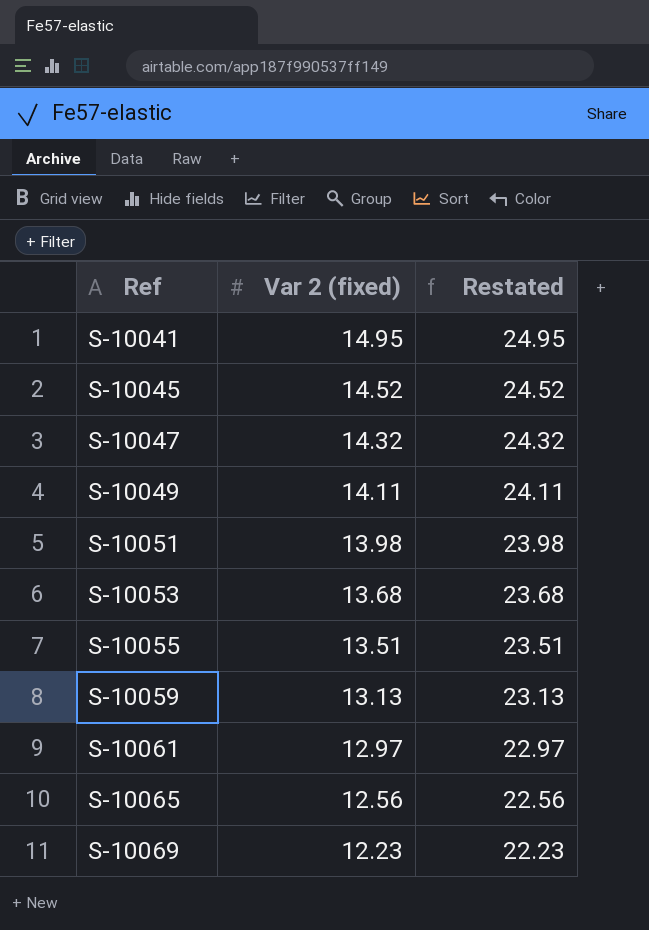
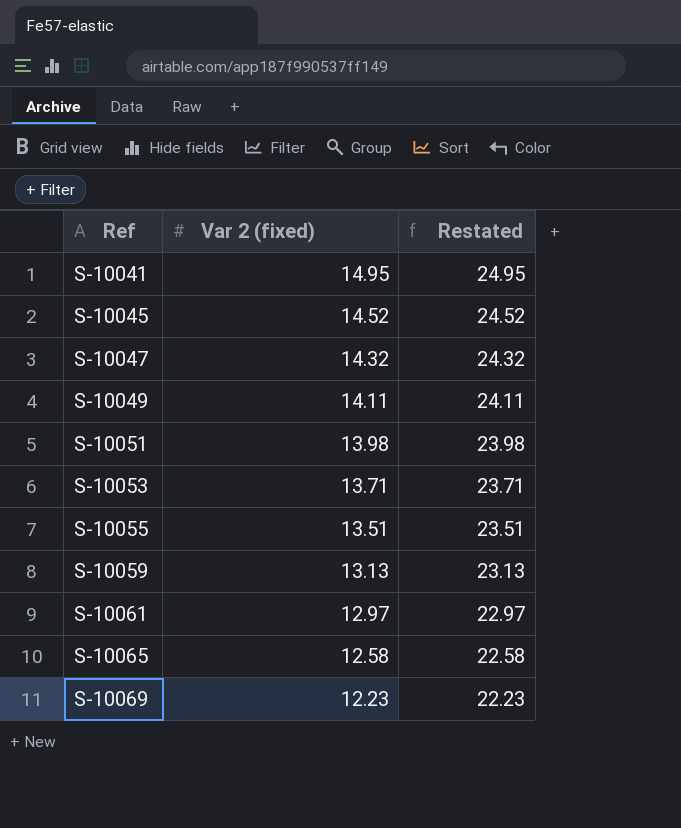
S-10053 | Var 2 (fixed): 13.68 -> 13.71
S-10053 | Restated: 23.68 -> 23.71
S-10065 | Var 2 (fixed): 12.56 -> 12.58
S-10065 | Restated: 22.56 -> 22.58

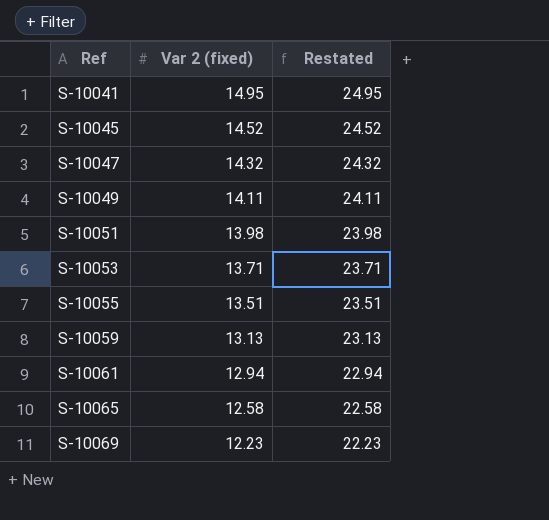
S-10061 | Var 2 (fixed): 12.97 -> 12.94
S-10061 | Restated: 22.97 -> 22.94

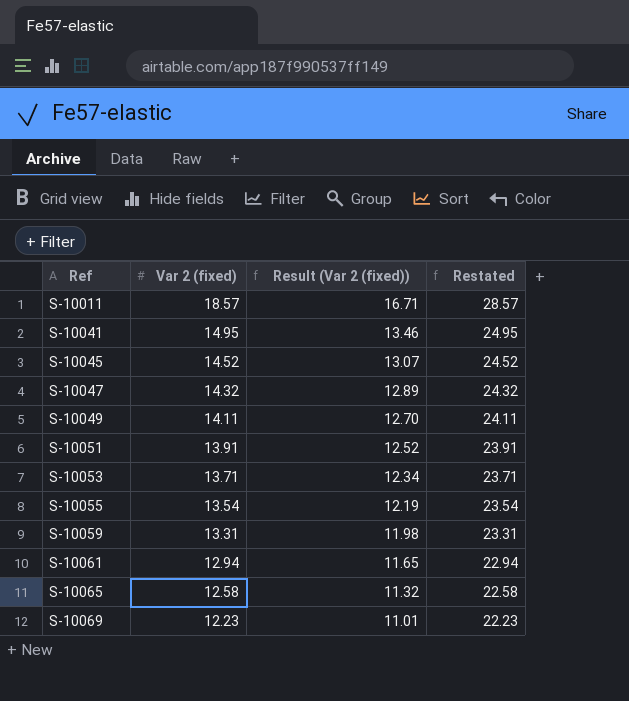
column Result (Var 2 (fixed)) | formula: none -> [Var 2 (fixed)] * 0.9
row S-10011: none -> 18.57 | 16.71 | 28.57
S-10051 | Var 2 (fixed): 13.98 -> 13.91
S-10051 | Restated: 23.98 -> 23.91
S-10055 | Var 2 (fixed): 13.51 -> 13.54
S-10055 | Restated: 23.51 -> 23.54
S-10059 | Var 2 (fixed): 13.13 -> 13.31
S-10059 | Restated: 23.13 -> 23.31

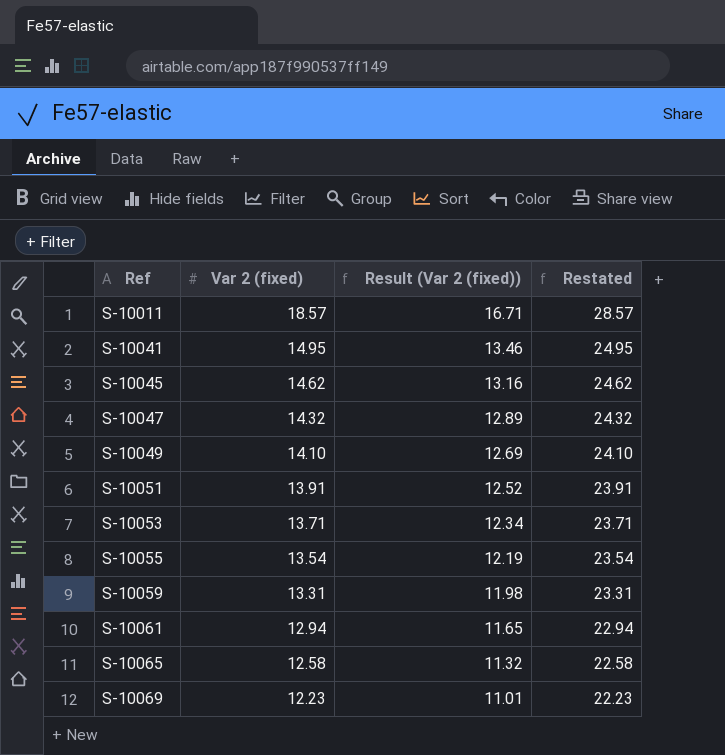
S-10045 | Var 2 (fixed): 14.52 -> 14.62
S-10045 | Result (Var 2 (fixed)): 13.07 -> 13.16
S-10045 | Restated: 24.52 -> 24.62
S-10049 | Var 2 (fixed): 14.11 -> 14.10
S-10049 | Result (Var 2 (fixed)): 12.70 -> 12.69
S-10049 | Restated: 24.11 -> 24.10

